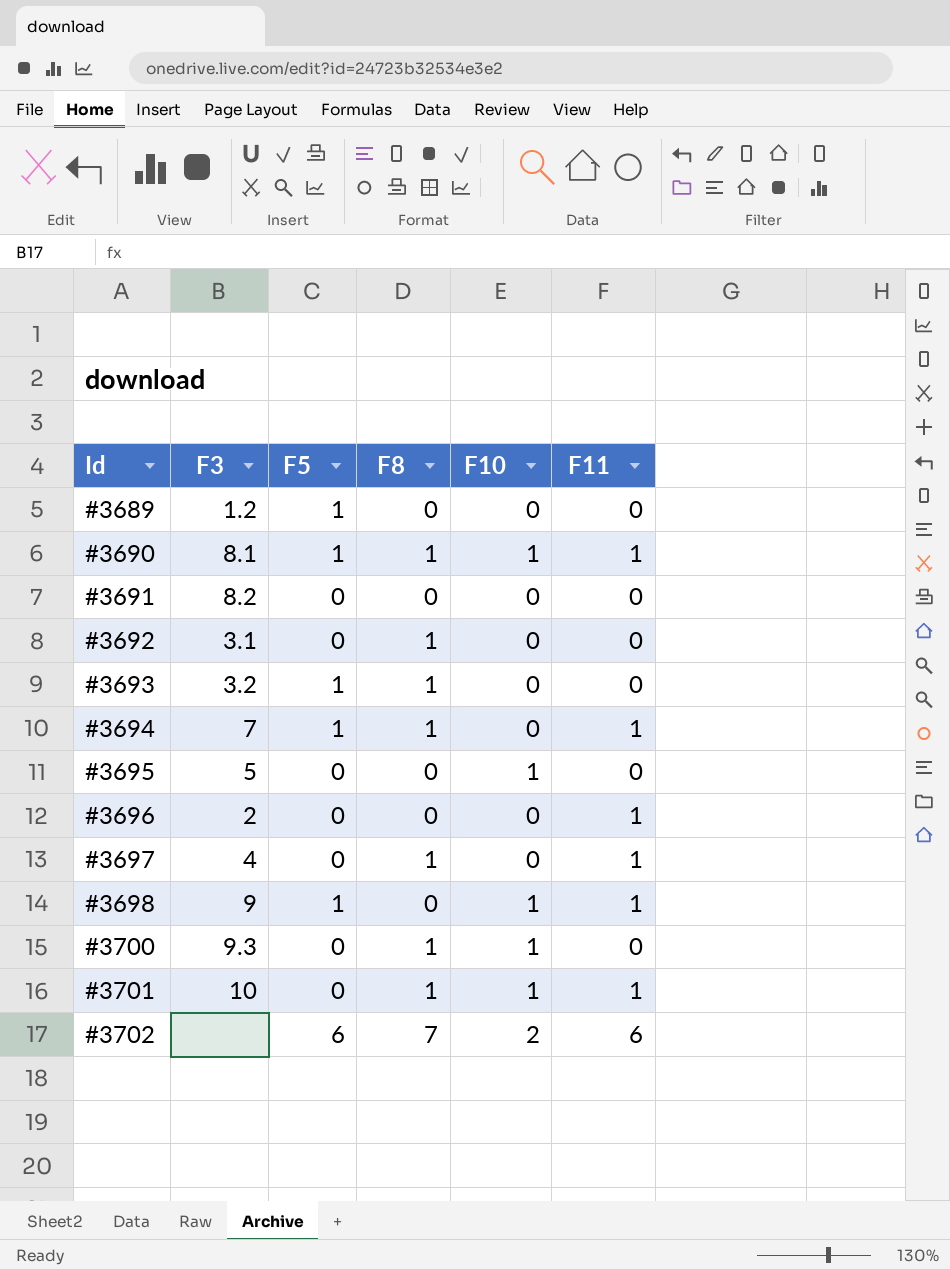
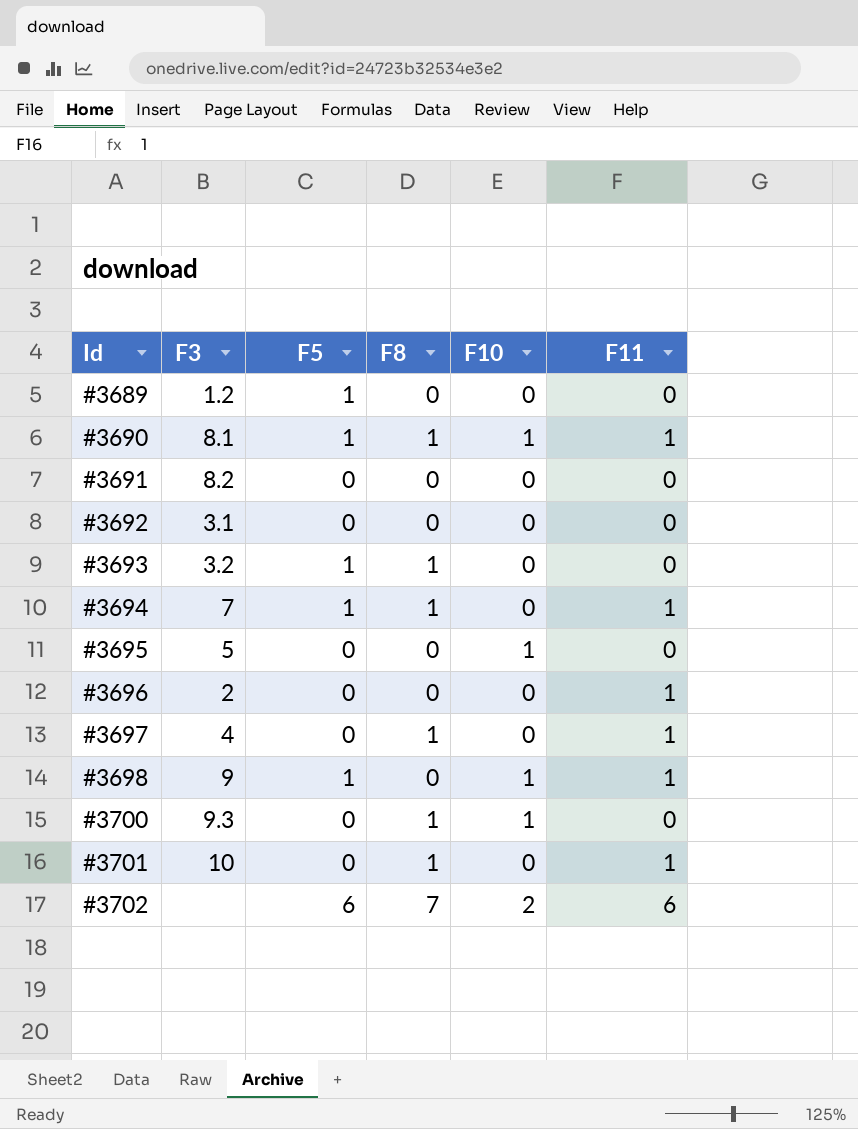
#3692 | F8: 1 -> 0
#3701 | F10: 1 -> 0

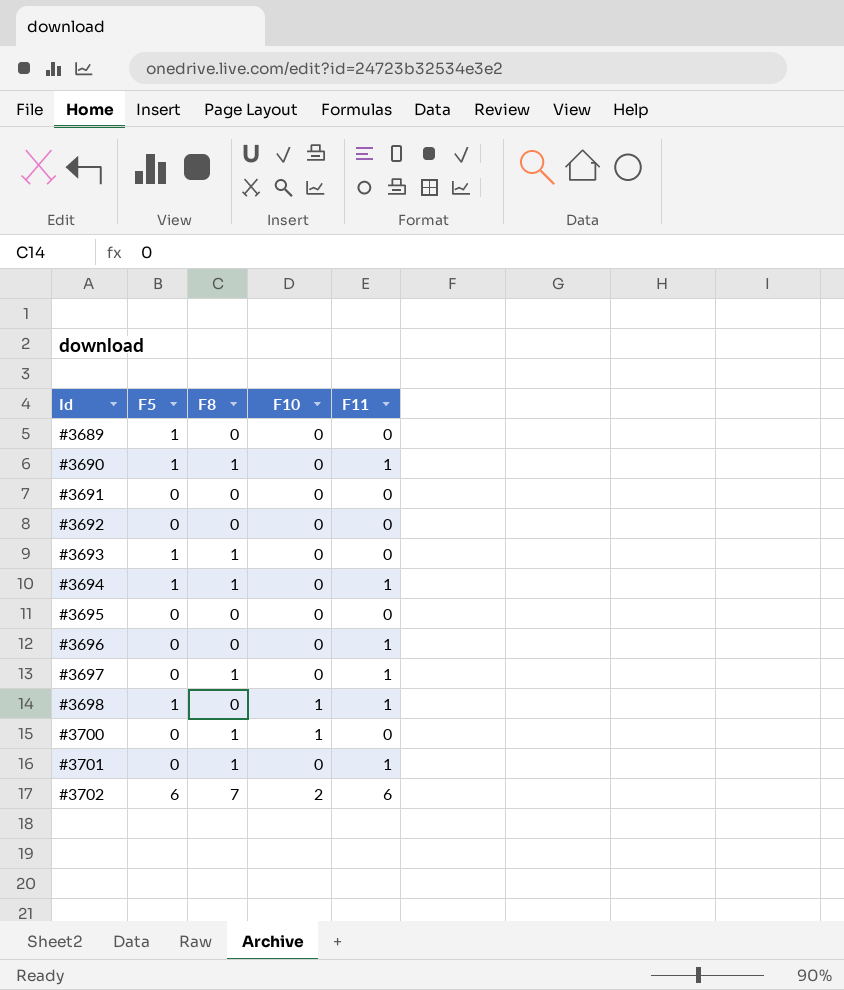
column F3 | position: 2 -> none
#3690 | F10: 1 -> 0
#3695 | F10: 1 -> 0

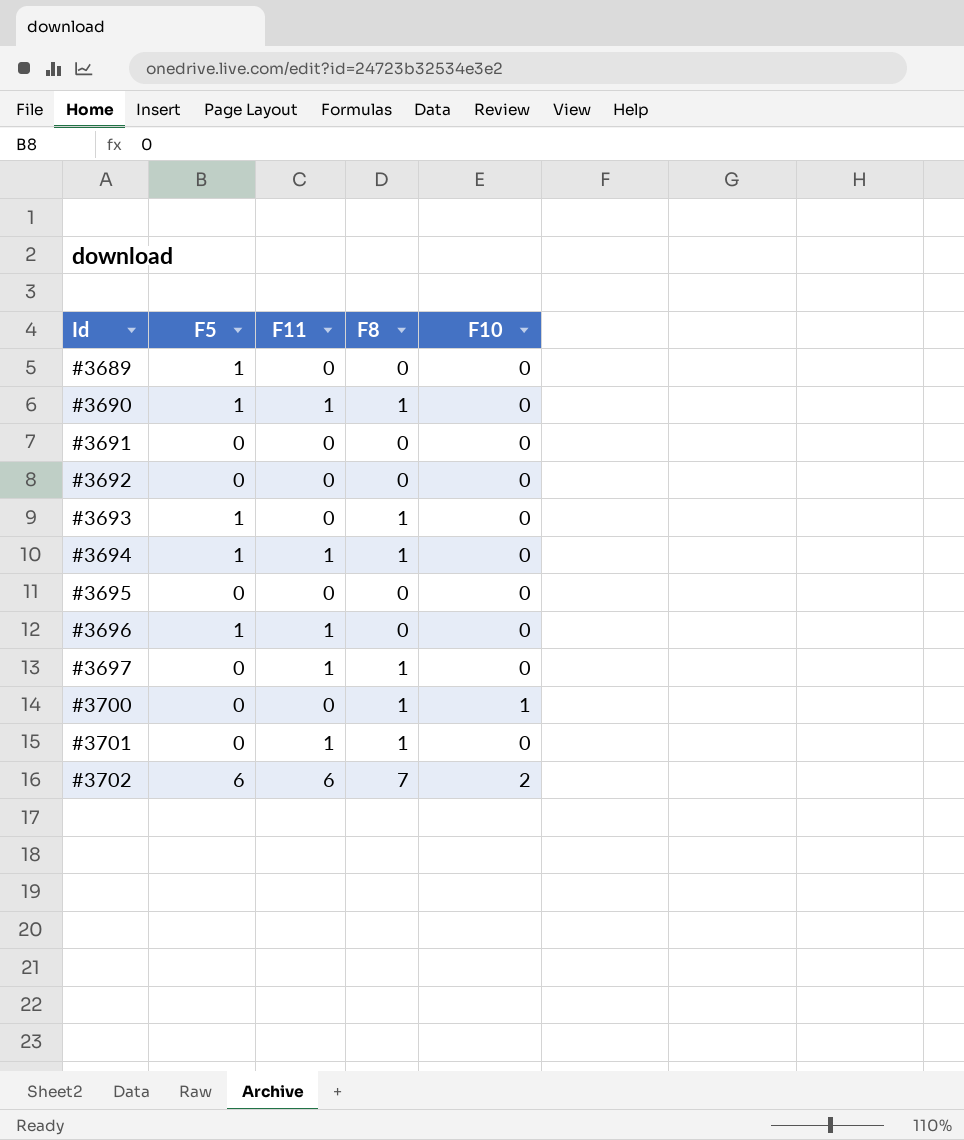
column F11 | position: 5 -> 3
row #3698: 1 | 0 | 1 | 1 -> none
#3696 | F5: 0 -> 1

